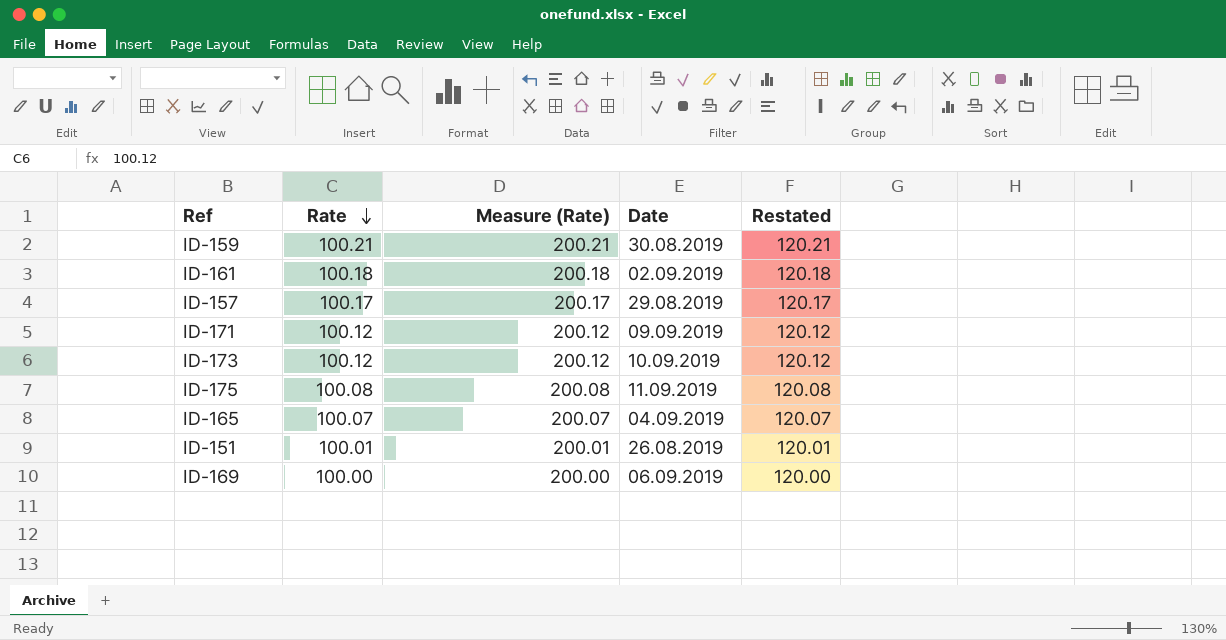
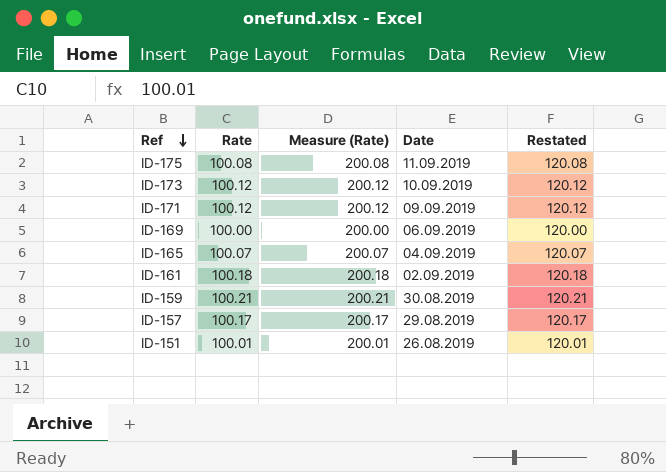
row order: Rate descending -> Ref descending

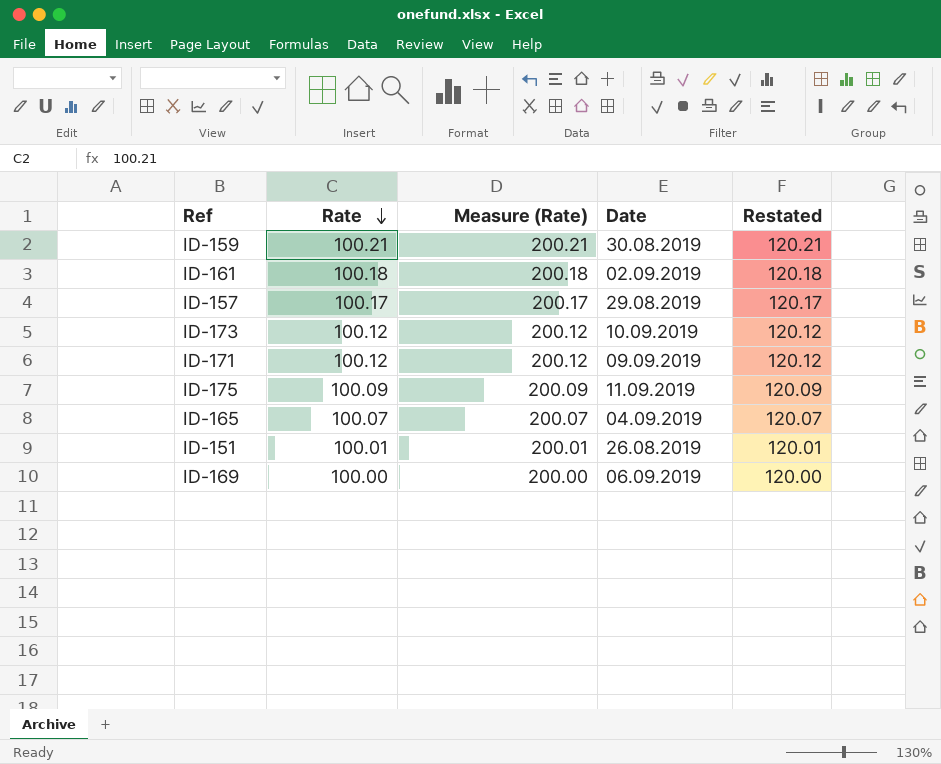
row order: Ref descending -> Rate descending
ID-175 | Rate: 100.08 -> 100.09
ID-175 | Measure (Rate): 200.08 -> 200.09
ID-175 | Restated: 120.08 -> 120.09

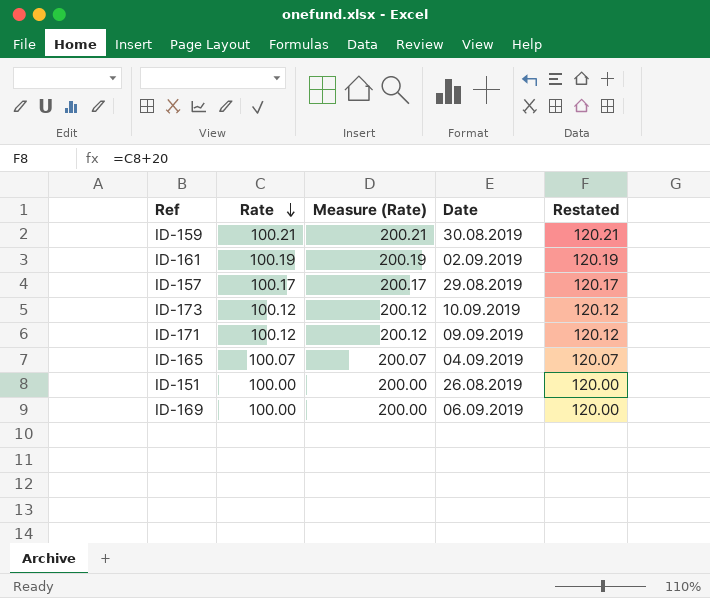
row ID-175: 100.09 | 200.09 | 11.09.2019 | 120.09 -> none
ID-161 | Rate: 100.18 -> 100.19
ID-161 | Measure (Rate): 200.18 -> 200.19
ID-161 | Restated: 120.18 -> 120.19
ID-151 | Rate: 100.01 -> 100.00
ID-151 | Measure (Rate): 200.01 -> 200.00
ID-151 | Restated: 120.01 -> 120.00

